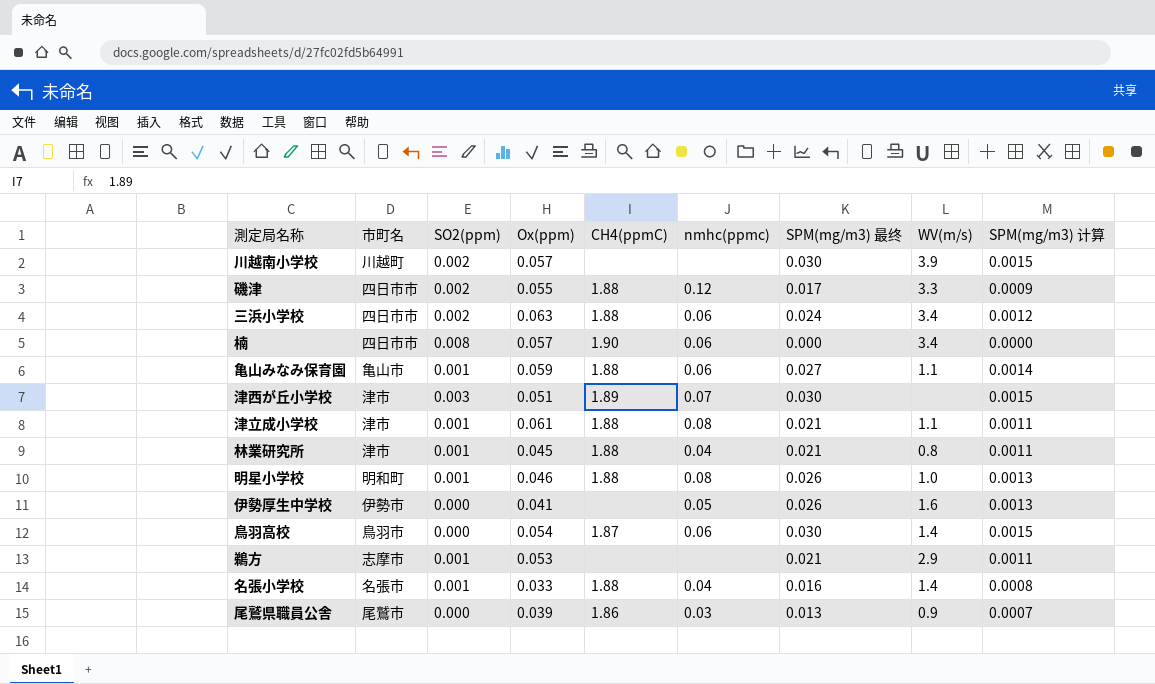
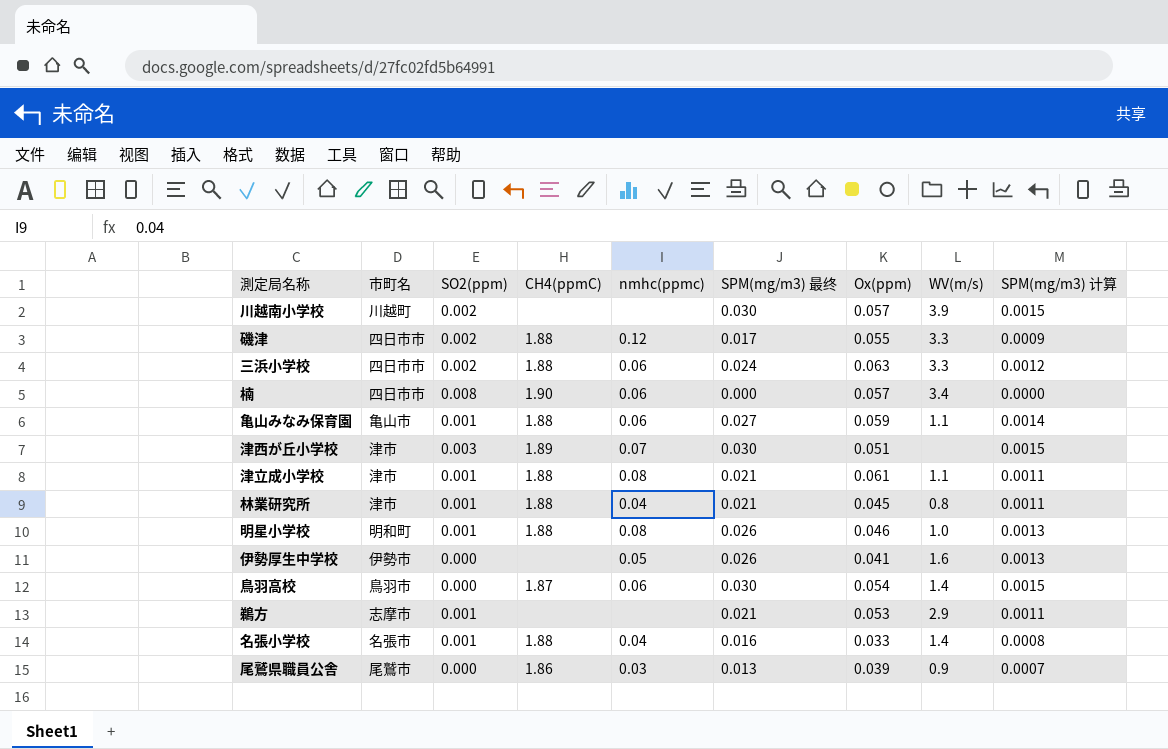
column Ox(ppm) | position: 4 -> 7
三浜小学校 | WV(m/s): 3.4 -> 3.3

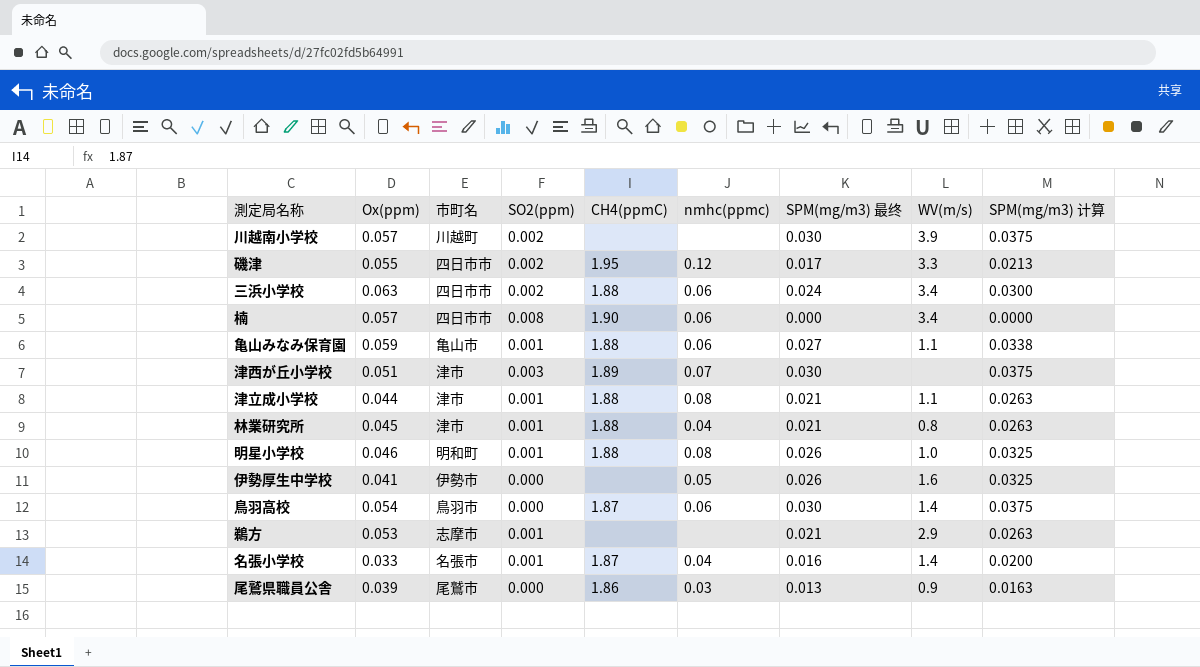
column Ox(ppm) | position: 7 -> 2
column SPM(mg/m3) 计算 | formula: [SPM(mg/m3) 最终] * 0.05 -> [SPM(mg/m3) 最终] * 1.25
磯津 | CH4(ppmC): 1.88 -> 1.95
三浜小学校 | WV(m/s): 3.3 -> 3.4
津立成小学校 | Ox(ppm): 0.061 -> 0.044
名張小学校 | CH4(ppmC): 1.88 -> 1.87

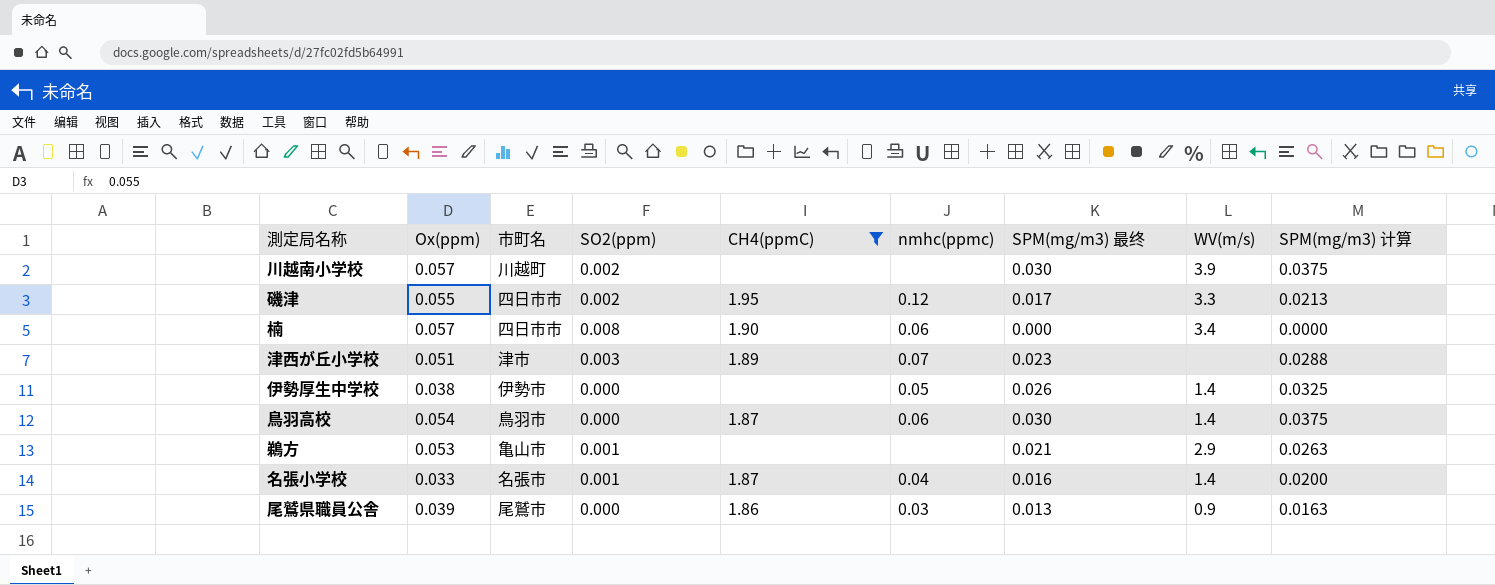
filter: none -> CH4(ppmC) != 1.88
津西が丘小学校 | SPM(mg/m3) 最终: 0.030 -> 0.023
津西が丘小学校 | SPM(mg/m3) 计算: 0.0375 -> 0.0288
伊勢厚生中学校 | Ox(ppm): 0.041 -> 0.038
伊勢厚生中学校 | WV(m/s): 1.6 -> 1.4
鵜方 | 市町名: 志摩市 -> 亀山市

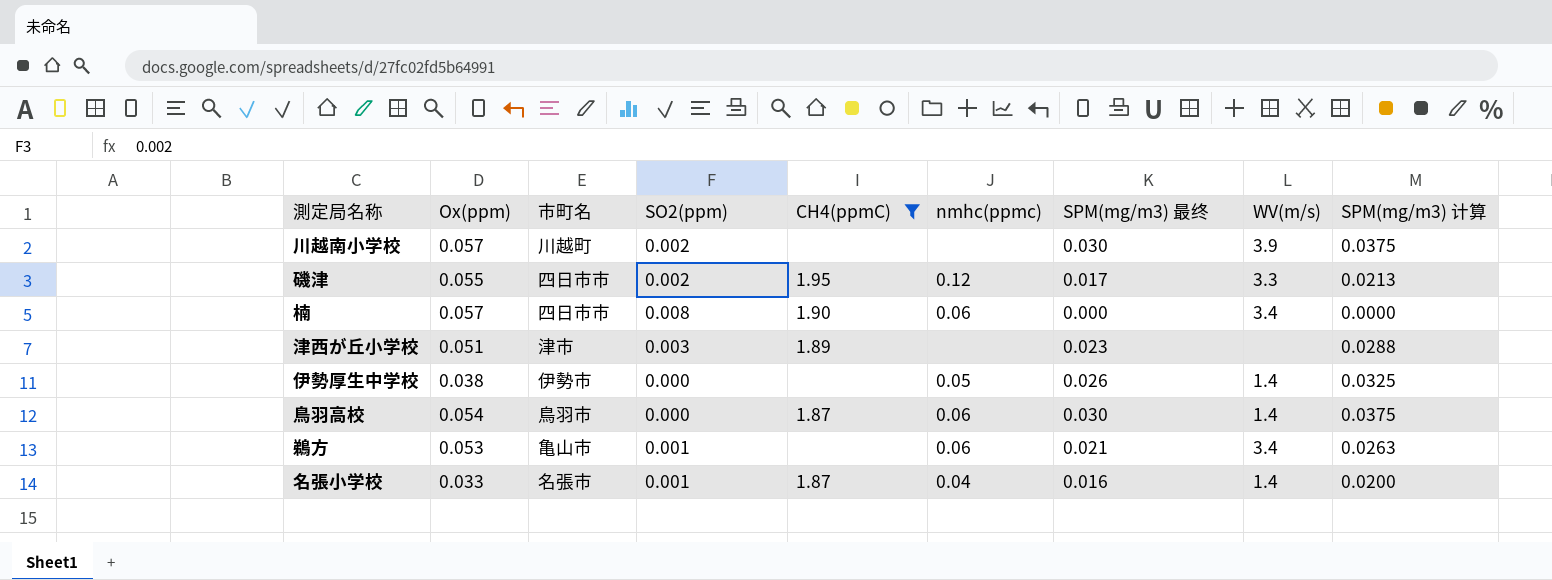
row 尾鷲県職員公舎: 0.039 | 尾鷲市 | 0.000 | 1.86 | 0.03 | 0.013 | 0.9 | 0.0163 -> none
津西が丘小学校 | nmhc(ppmc): 0.07 -> none
鵜方 | nmhc(ppmc): none -> 0.06
鵜方 | WV(m/s): 2.9 -> 3.4

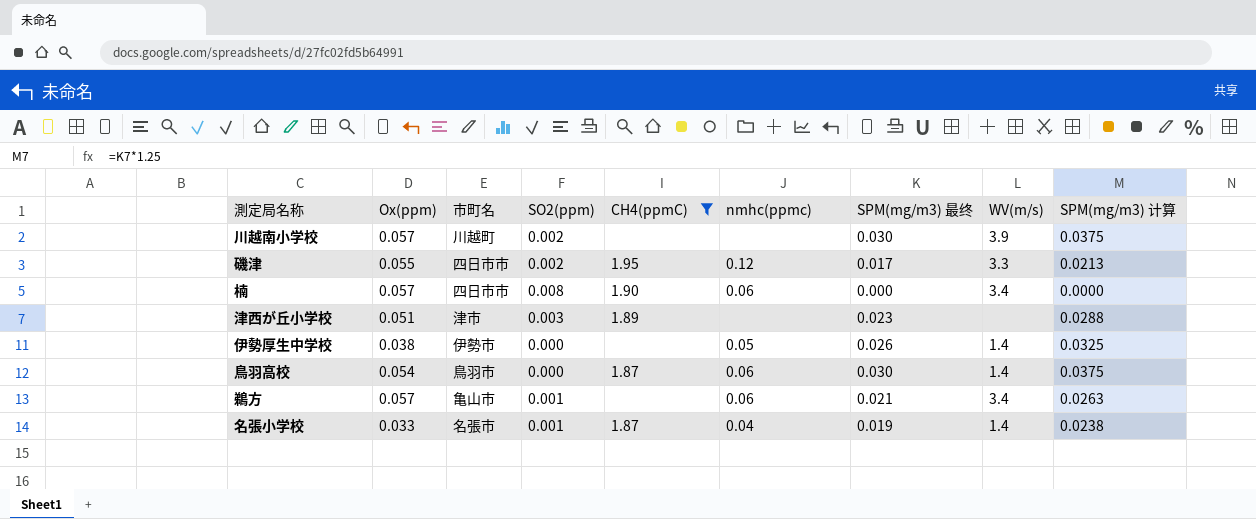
鵜方 | Ox(ppm): 0.053 -> 0.057
名張小学校 | SPM(mg/m3) 最终: 0.016 -> 0.019
名張小学校 | SPM(mg/m3) 计算: 0.0200 -> 0.0238

